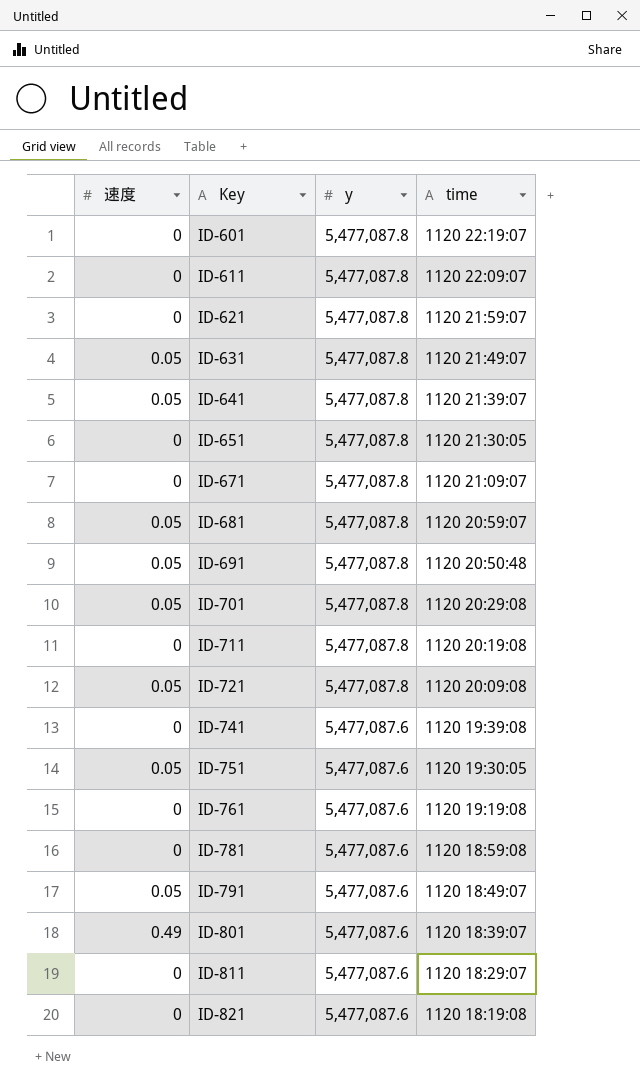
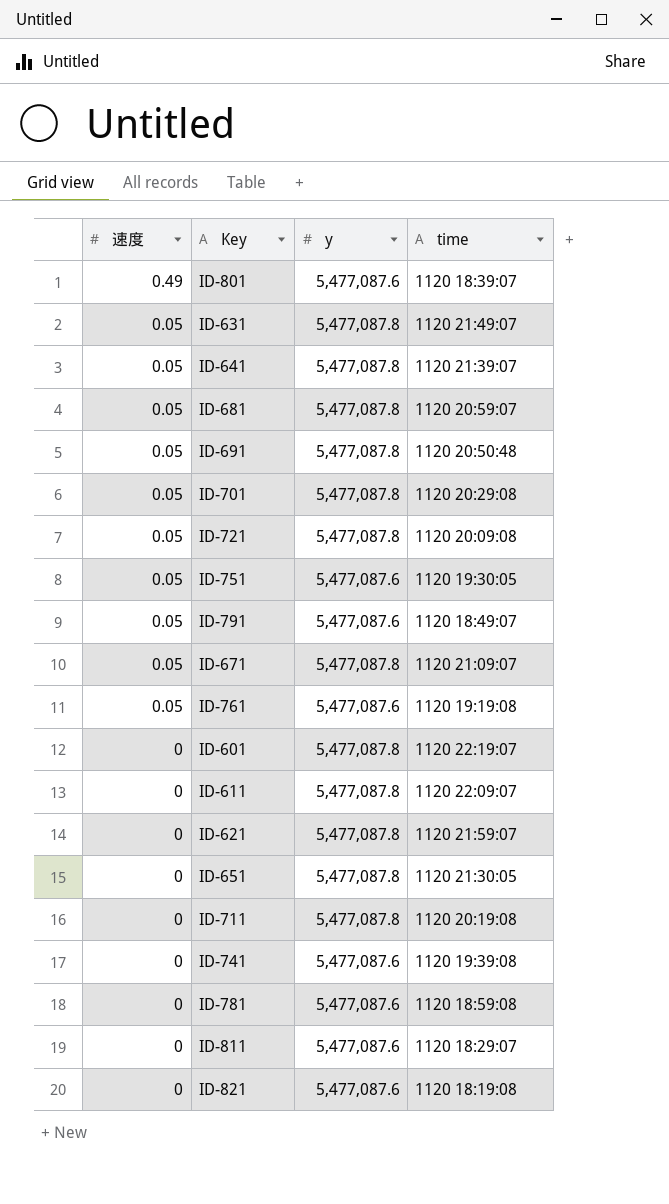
row order: Key ascending -> 速度 descending
ID-671 | 速度: 0 -> 0.05
ID-761 | 速度: 0 -> 0.05

